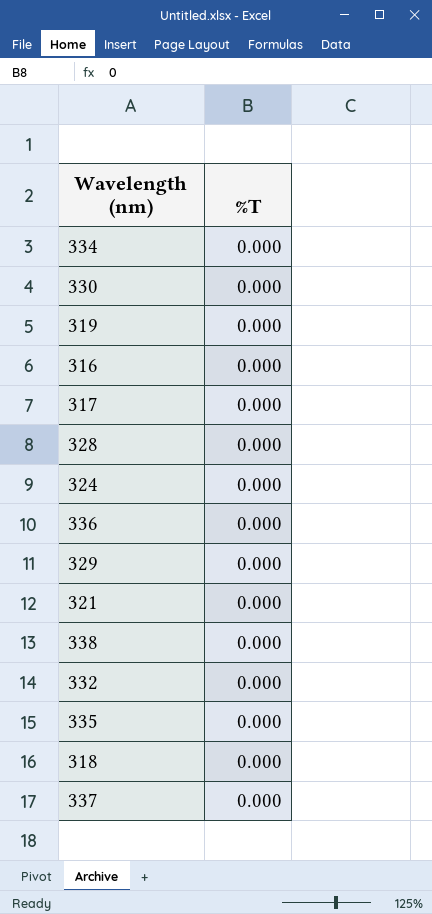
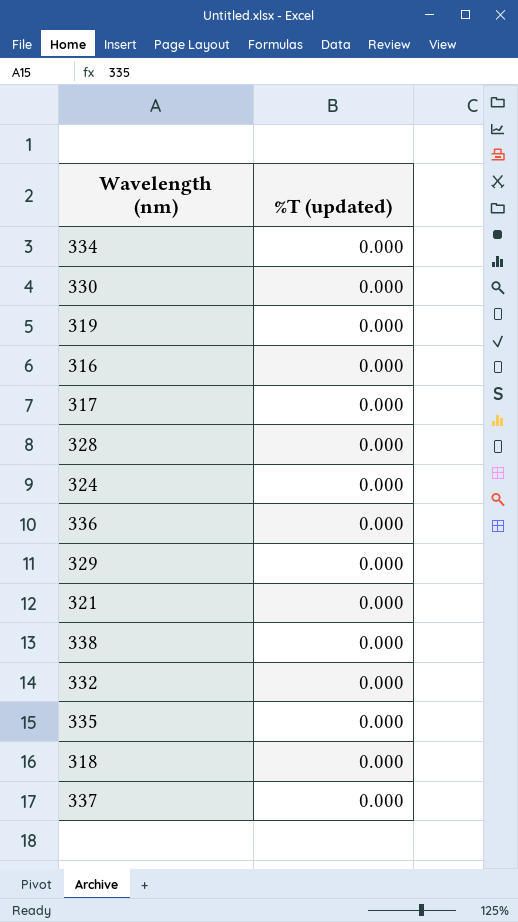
column name: %T -> %T (updated)

